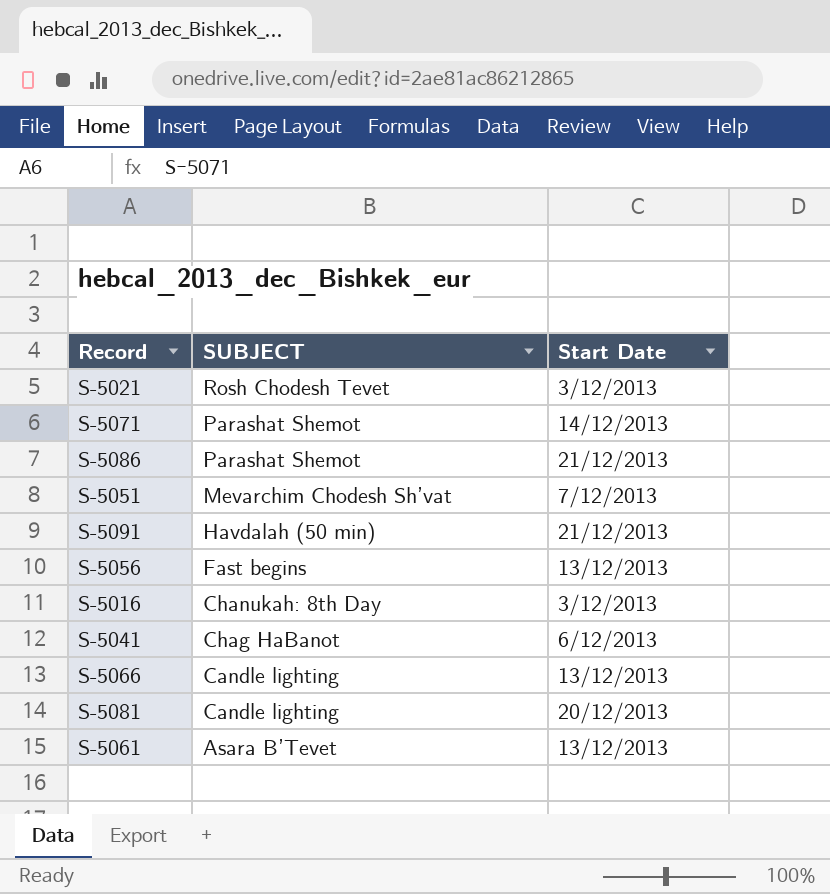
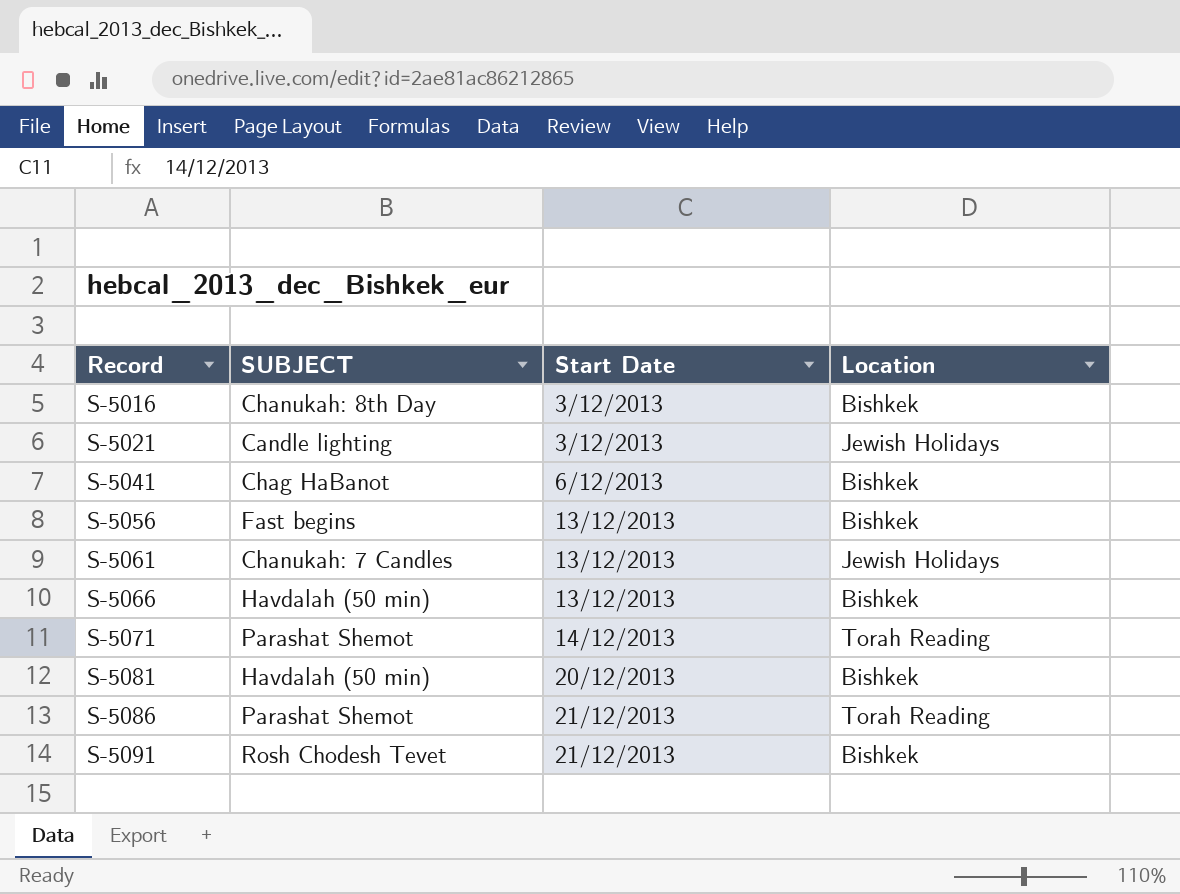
row order: SUBJECT descending -> Record ascending
column Location | position: none -> 4
row S-5051: Mevarchim Chodesh Sh’vat | 7/12/2013 -> none
S-5021 | SUBJECT: Rosh Chodesh Tevet -> Candle lighting
S-5061 | SUBJECT: Asara B’Tevet -> Chanukah: 7 Candles
S-5066 | SUBJECT: Candle lighting -> Havdalah (50 min)
S-5081 | SUBJECT: Candle lighting -> Havdalah (50 min)
S-5091 | SUBJECT: Havdalah (50 min) -> Rosh Chodesh Tevet

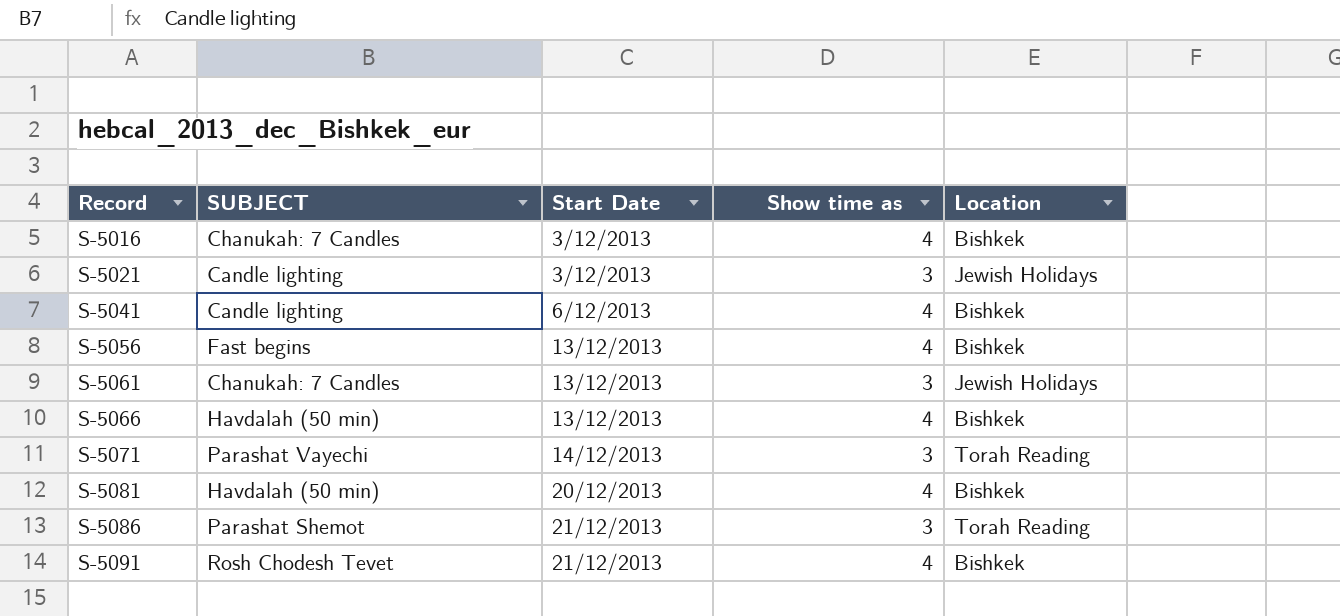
column Show time as | position: none -> 4
S-5016 | SUBJECT: Chanukah: 8th Day -> Chanukah: 7 Candles
S-5041 | SUBJECT: Chag HaBanot -> Candle lighting
S-5071 | SUBJECT: Parashat Shemot -> Parashat Vayechi

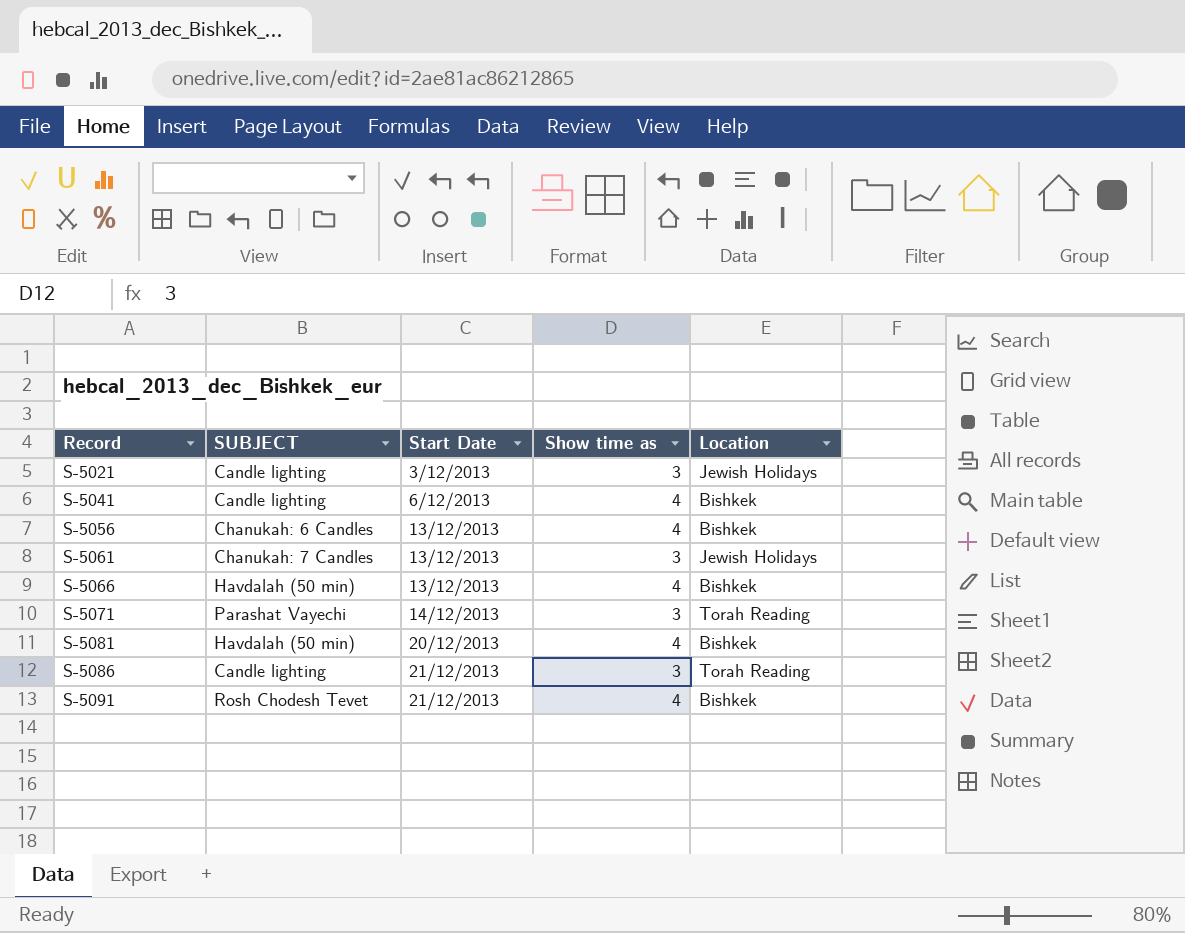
row S-5016: Chanukah: 7 Candles | 3/12/2013 | 4 | Bishkek -> none
S-5056 | SUBJECT: Fast begins -> Chanukah: 6 Candles
S-5086 | SUBJECT: Parashat Shemot -> Candle lighting

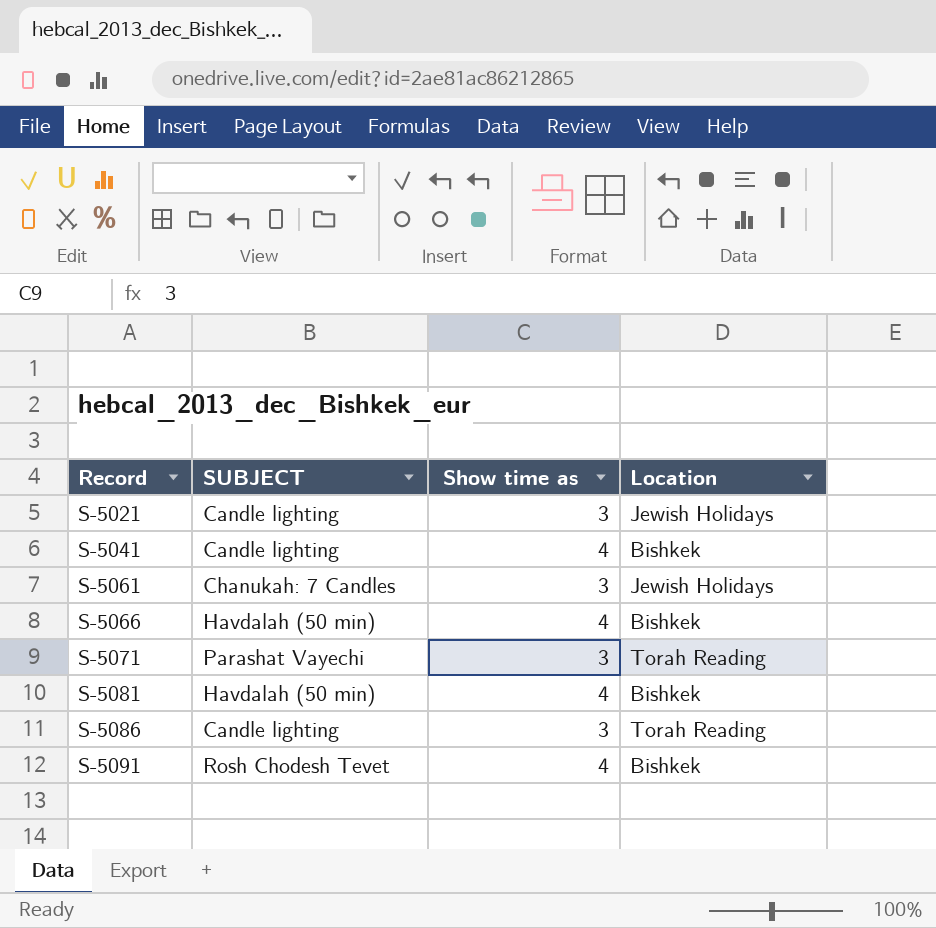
column Start Date | position: 3 -> none
row S-5056: Chanukah: 6 Candles | 13/12/2013 | 4 | Bishkek -> none

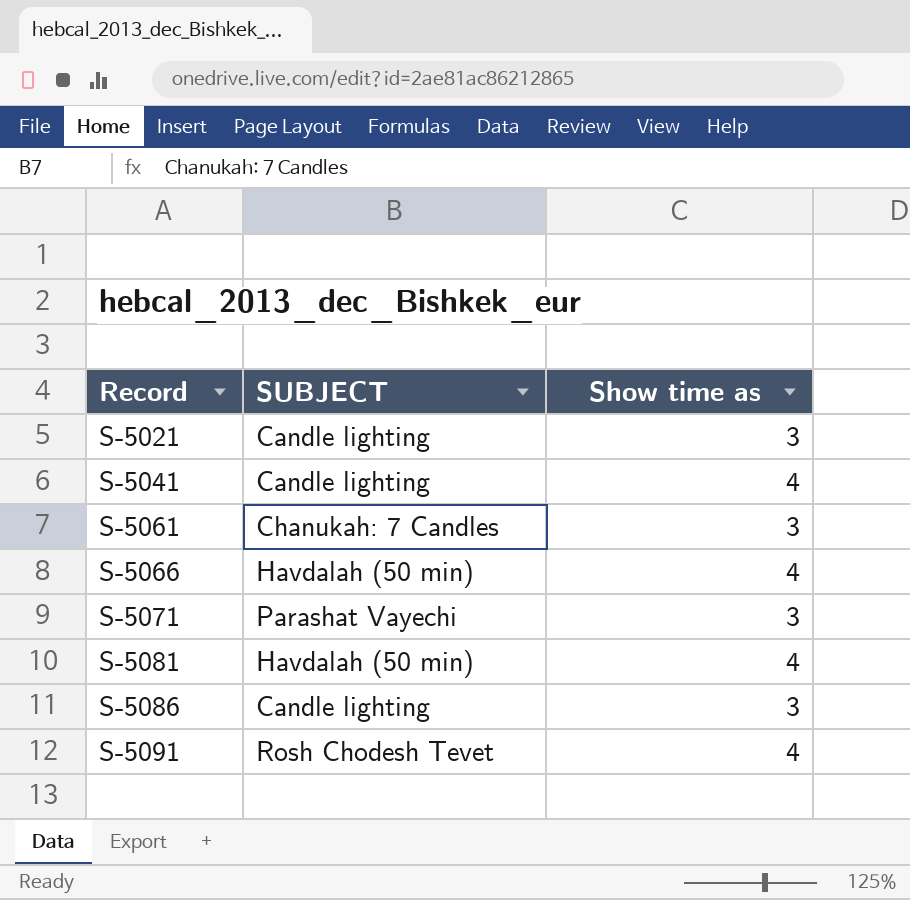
column Location | position: 4 -> none

